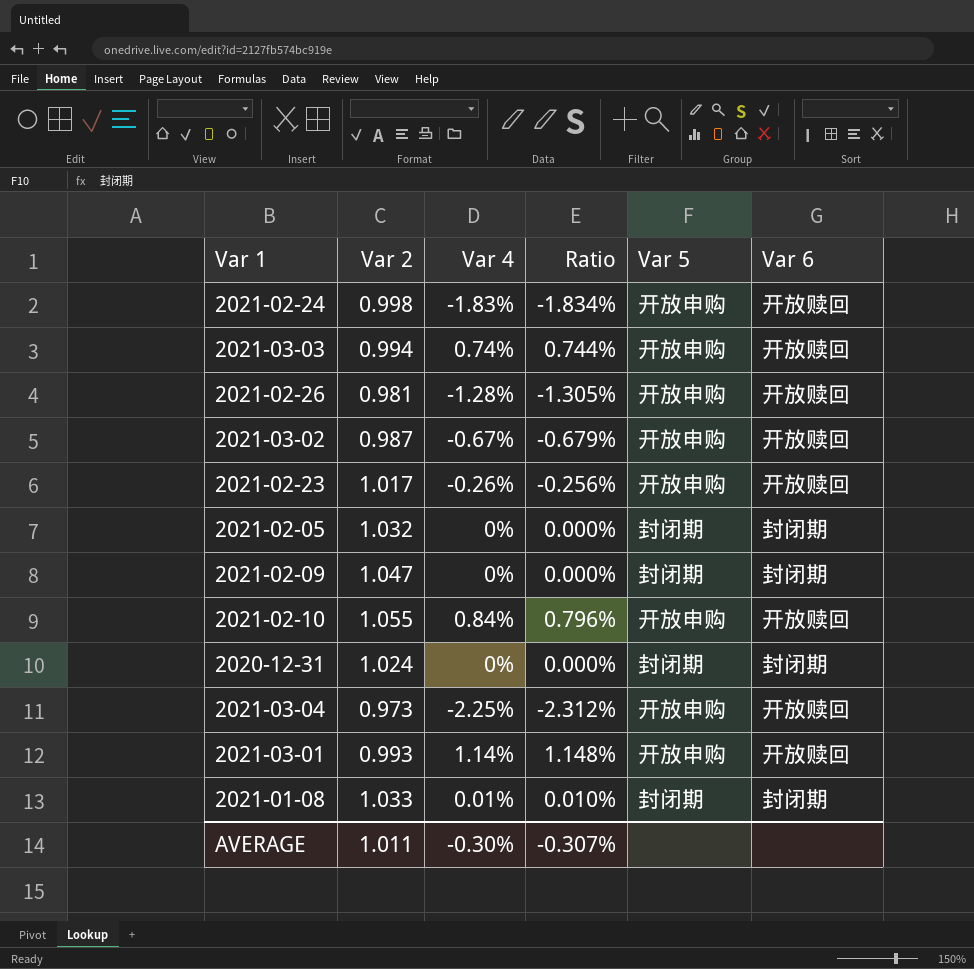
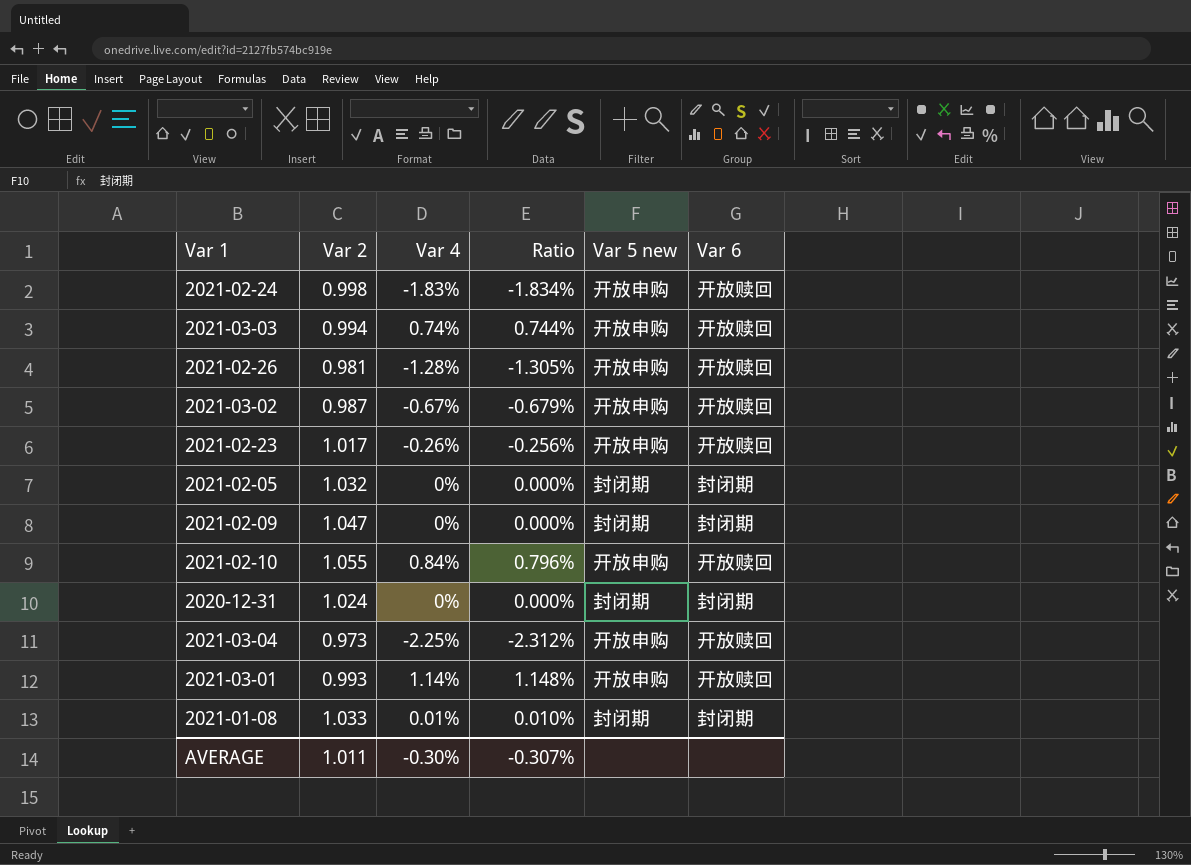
column name: Var 5 -> Var 5 new

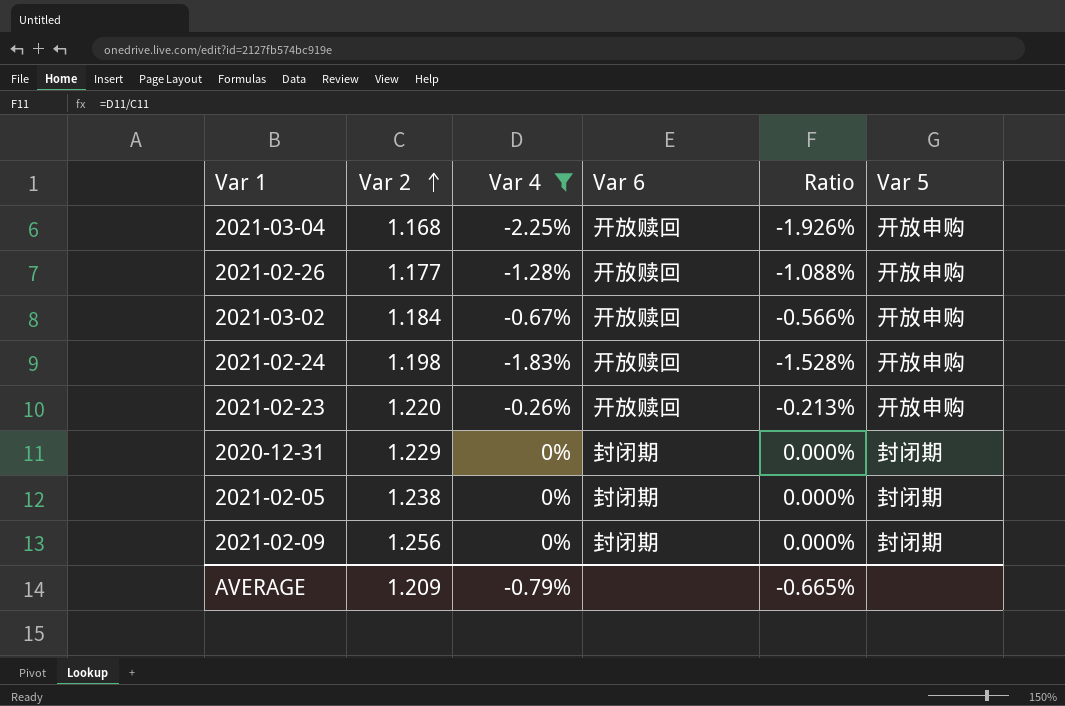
filter: none -> Var 4 <= 0%
row order: none -> Var 2 ascending
column Var 6 | position: 6 -> 4
column name: Var 5 new -> Var 5
2021-03-04 | Var 2: 0.973 -> 1.168
2021-03-04 | Ratio: -2.312% -> -1.926%
2021-02-26 | Var 2: 0.981 -> 1.177
2021-02-26 | Ratio: -1.305% -> -1.088%
2021-03-02 | Var 2: 0.987 -> 1.184
2021-03-02 | Ratio: -0.679% -> -0.566%
2021-02-24 | Var 2: 0.998 -> 1.198
2021-02-24 | Ratio: -1.834% -> -1.528%
2021-02-23 | Var 2: 1.017 -> 1.220
2021-02-23 | Ratio: -0.256% -> -0.213%
2020-12-31 | Var 2: 1.024 -> 1.229
2021-02-05 | Var 2: 1.032 -> 1.238
2021-02-09 | Var 2: 1.047 -> 1.256
AVERAGE | Var 2: 1.011 -> 1.209
AVERAGE | Var 4: -0.30% -> -0.79%
AVERAGE | Ratio: -0.307% -> -0.665%

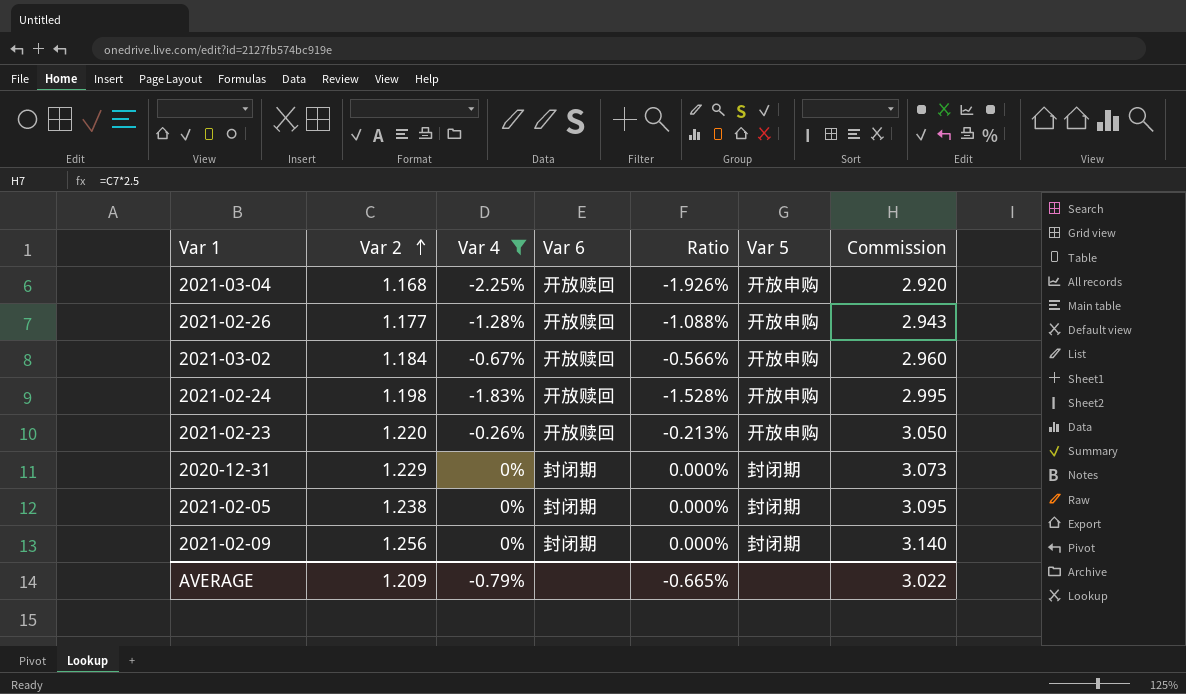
column Commission | formula: none -> [Var 2] * 2.5

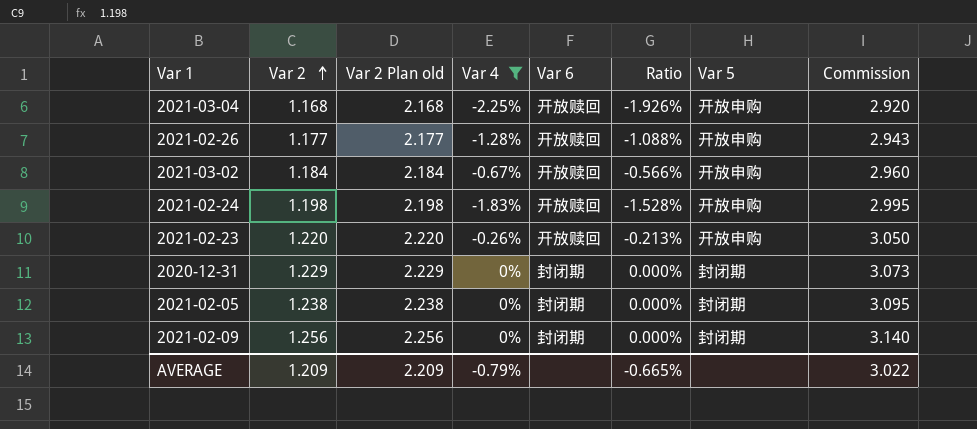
column Var 2 Plan old | formula: none -> [Var 2] + 1

